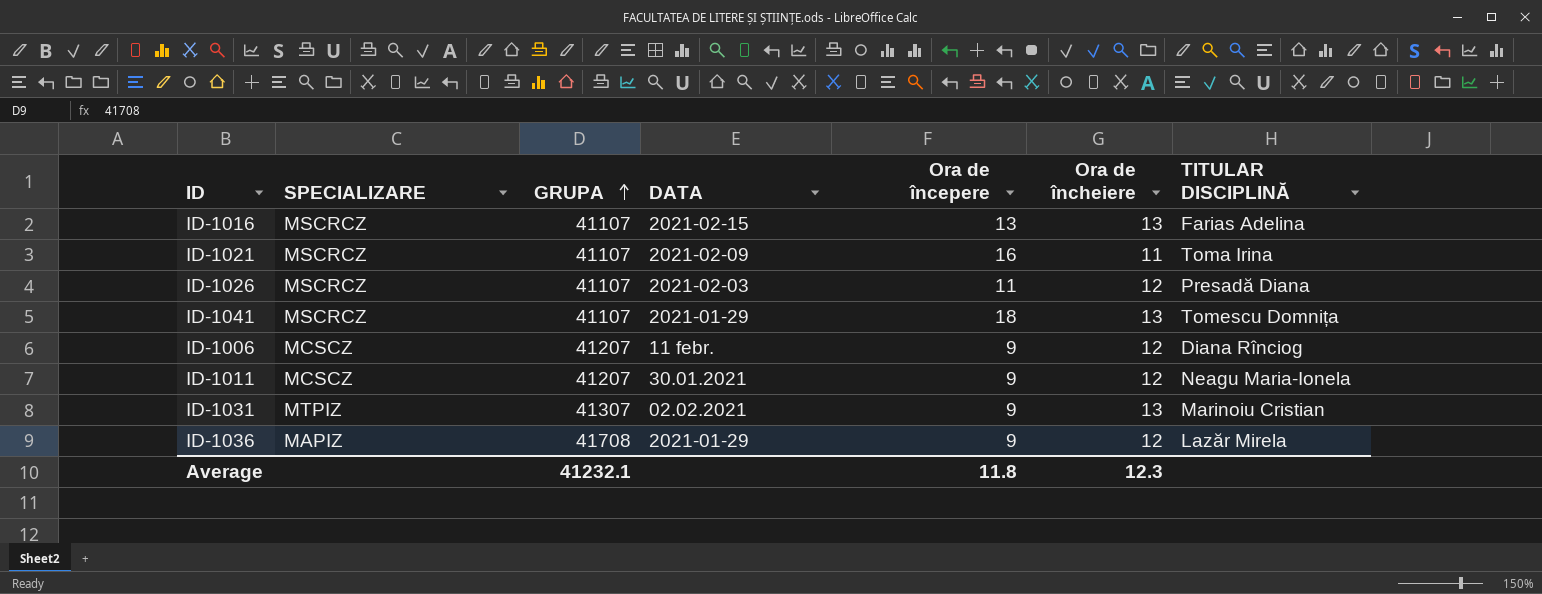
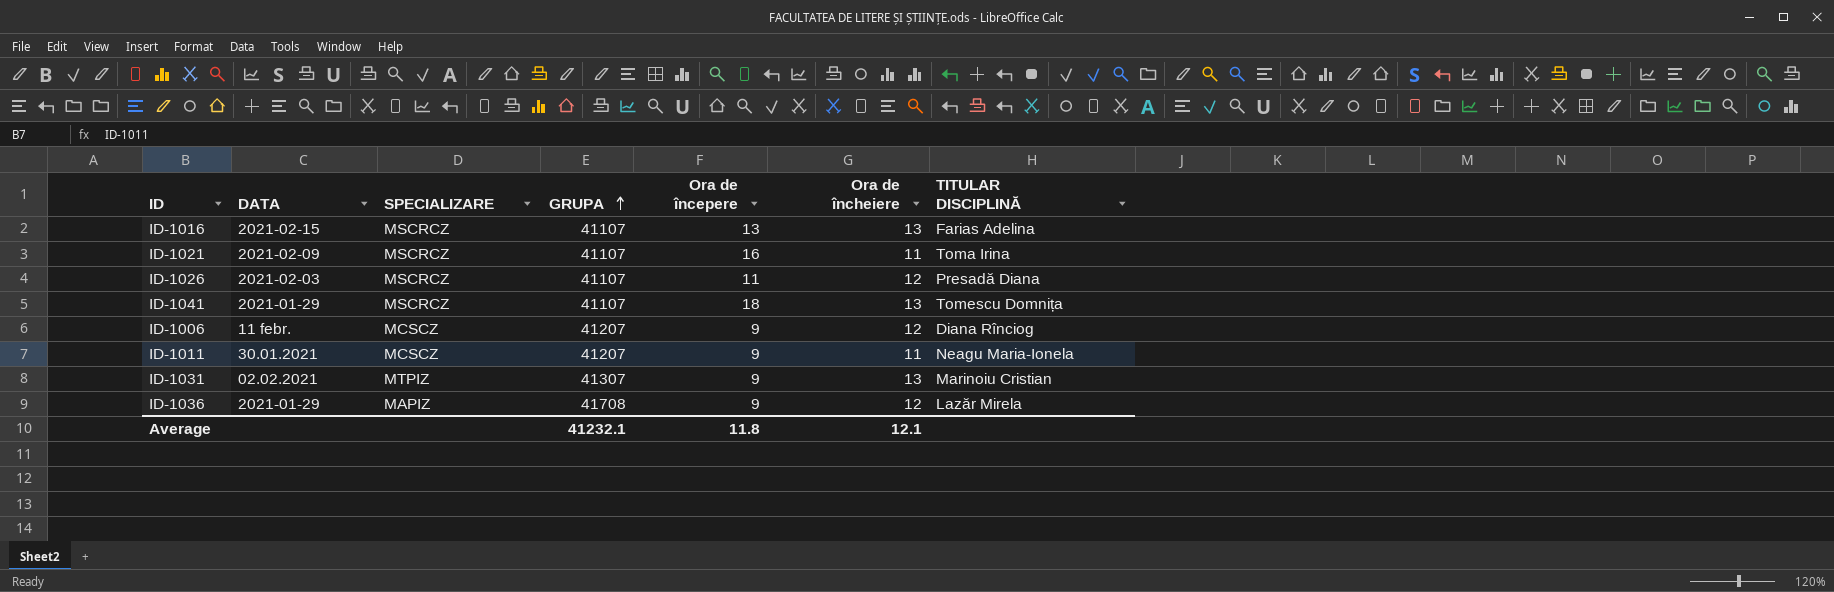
column DATA | position: 4 -> 2
ID-1011 | Ora de încheiere: 12 -> 11
Average | Ora de încheiere: 12.3 -> 12.1

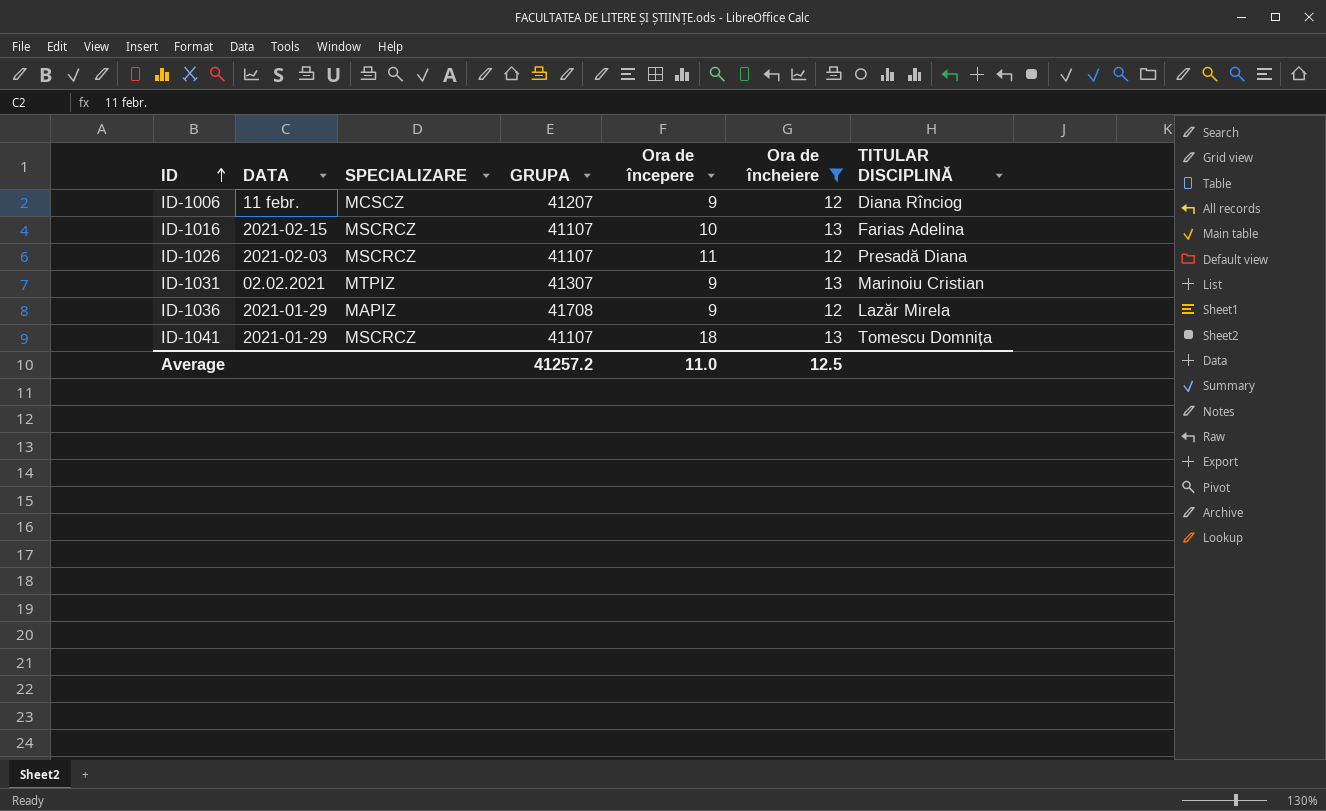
filter: none -> Ora de încheiere != 11
row order: GRUPA ascending -> ID ascending
ID-1016 | Ora de începere: 13 -> 10
Average | GRUPA: 41232.1 -> 41257.2
Average | Ora de începere: 11.8 -> 11.0
Average | Ora de încheiere: 12.1 -> 12.5

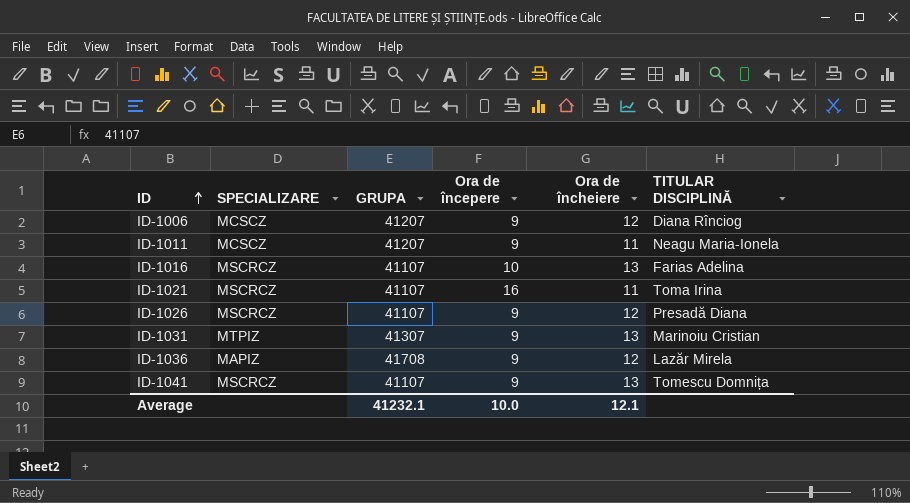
filter: Ora de încheiere != 11 -> none
column DATA | position: 2 -> none
ID-1026 | Ora de începere: 11 -> 9
ID-1041 | Ora de începere: 18 -> 9
Average | GRUPA: 41257.2 -> 41232.1
Average | Ora de începere: 11.0 -> 10.0
Average | Ora de încheiere: 12.5 -> 12.1

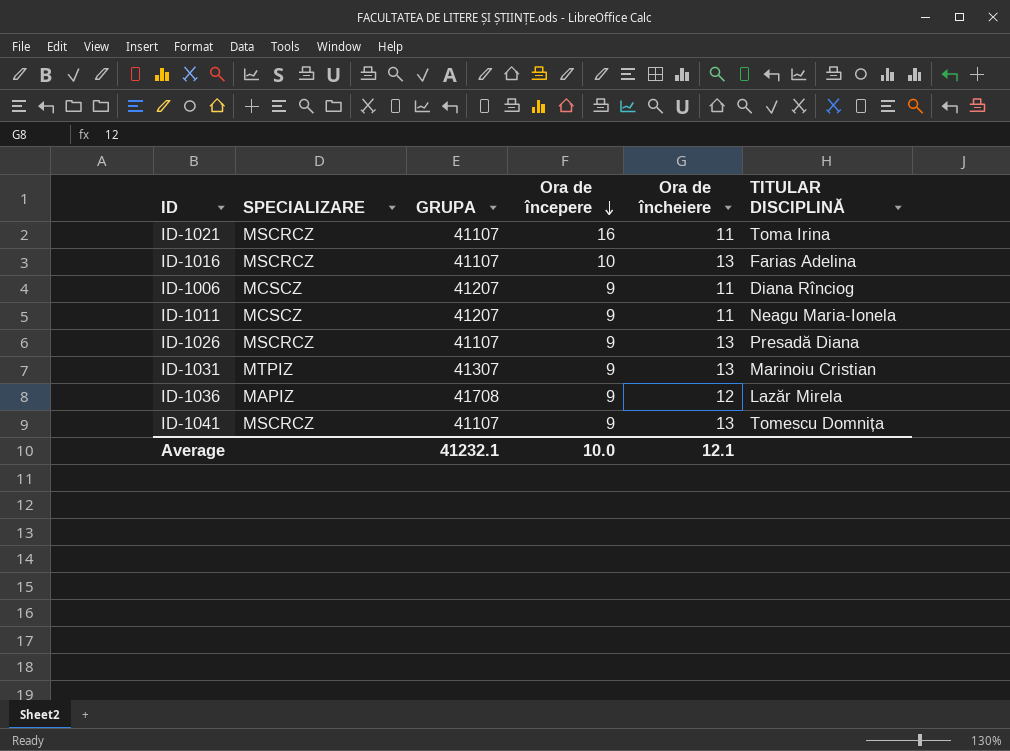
row order: ID ascending -> Ora de începere descending
ID-1006 | Ora de încheiere: 12 -> 11
ID-1026 | Ora de încheiere: 12 -> 13

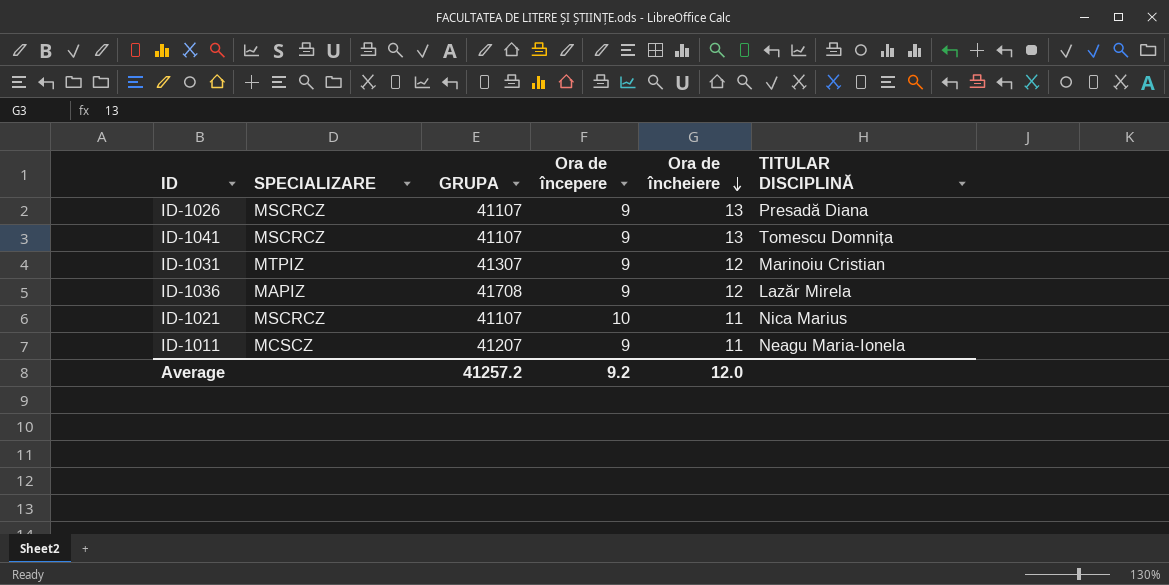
row order: Ora de începere descending -> Ora de încheiere descending
row ID-1016: MSCRCZ | 41107 | 10 | 13 | Farias Adelina -> none
row ID-1006: MCSCZ | 41207 | 9 | 11 | Diana Rînciog -> none
ID-1031 | Ora de încheiere: 13 -> 12
ID-1021 | Ora de începere: 16 -> 10
ID-1021 | TITULAR DISCIPLINĂ: Toma Irina -> Nica Marius
Average | GRUPA: 41232.1 -> 41257.2
Average | Ora de începere: 10.0 -> 9.2
Average | Ora de încheiere: 12.1 -> 12.0

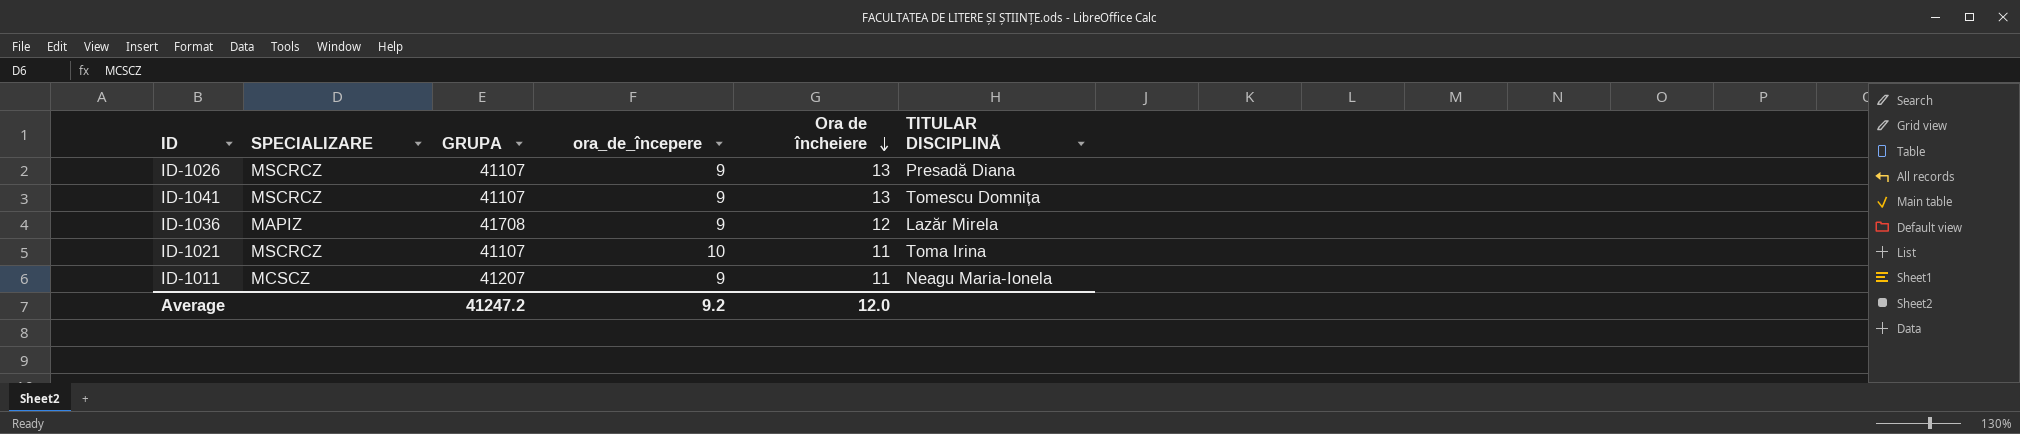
column name: Ora de începere -> ora_de_începere
row ID-1031: MTPIZ | 41307 | 9 | 12 | Marinoiu Cristian -> none
ID-1021 | TITULAR DISCIPLINĂ: Nica Marius -> Toma Irina
Average | GRUPA: 41257.2 -> 41247.2

